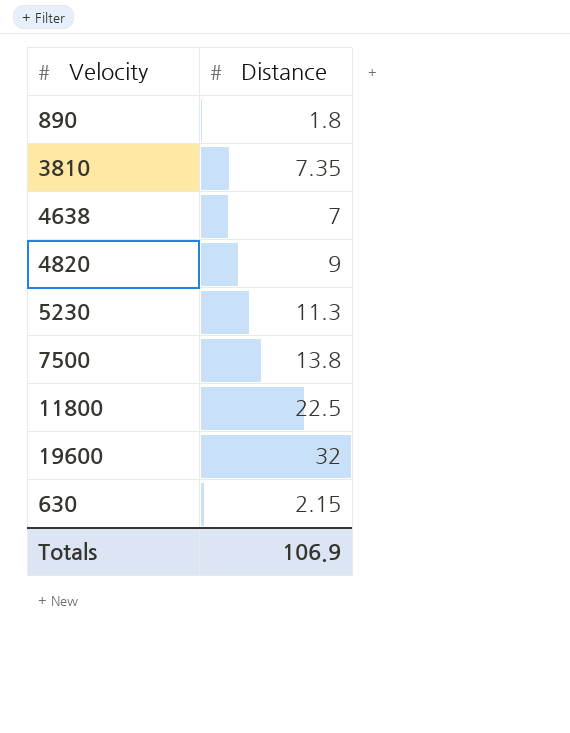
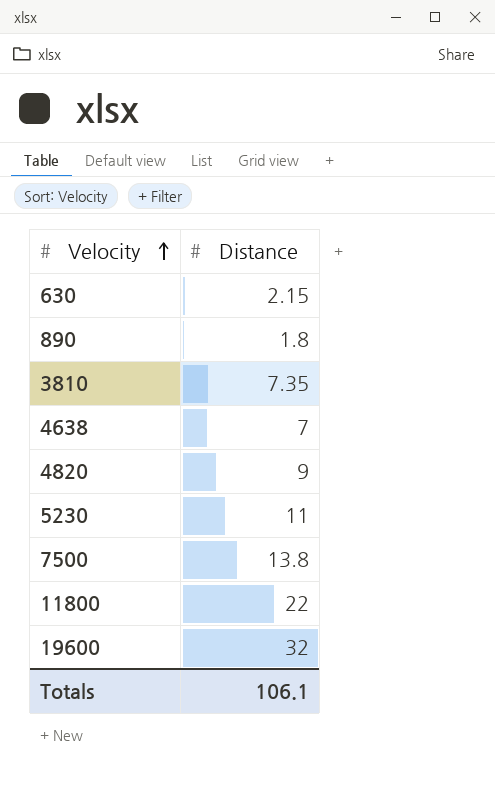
row order: none -> Velocity ascending
5230 | Distance: 11.3 -> 11
11800 | Distance: 22.5 -> 22
Totals | Distance: 106.9 -> 106.1

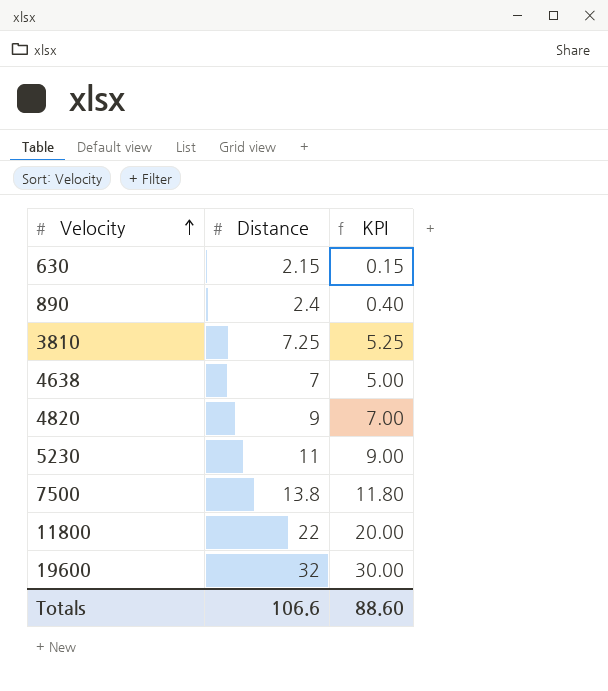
column KPI | formula: none -> [Distance] - 2
890 | Distance: 1.8 -> 2.4
3810 | Distance: 7.35 -> 7.25
Totals | Distance: 106.1 -> 106.6

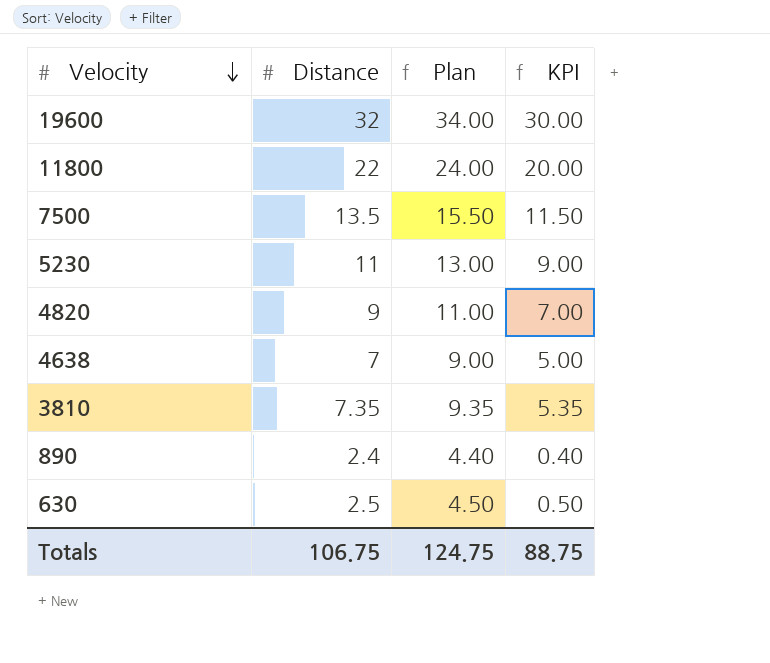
row order: Velocity ascending -> Velocity descending
column Plan | formula: none -> [Distance] + 2
7500 | Distance: 13.8 -> 13.5
7500 | KPI: 11.80 -> 11.50
3810 | Distance: 7.25 -> 7.35
3810 | KPI: 5.25 -> 5.35
630 | Distance: 2.15 -> 2.5
630 | KPI: 0.15 -> 0.50
Totals | Distance: 106.6 -> 106.75
Totals | KPI: 88.60 -> 88.75

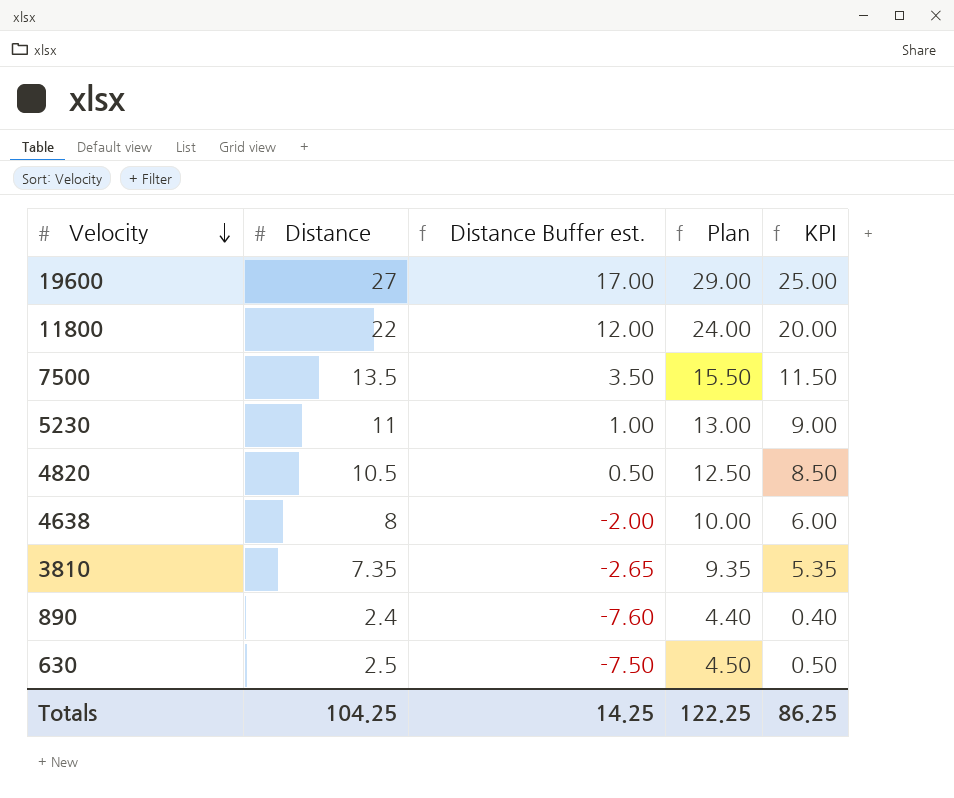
column Distance Buffer est. | formula: none -> [Distance] - 10
19600 | Distance: 32 -> 27
19600 | Plan: 34.00 -> 29.00
19600 | KPI: 30.00 -> 25.00
4820 | Distance: 9 -> 10.5
4820 | Plan: 11.00 -> 12.50
4820 | KPI: 7.00 -> 8.50
4638 | Distance: 7 -> 8
4638 | Plan: 9.00 -> 10.00
4638 | KPI: 5.00 -> 6.00
Totals | Distance: 106.75 -> 104.25
Totals | Plan: 124.75 -> 122.25
Totals | KPI: 88.75 -> 86.25

